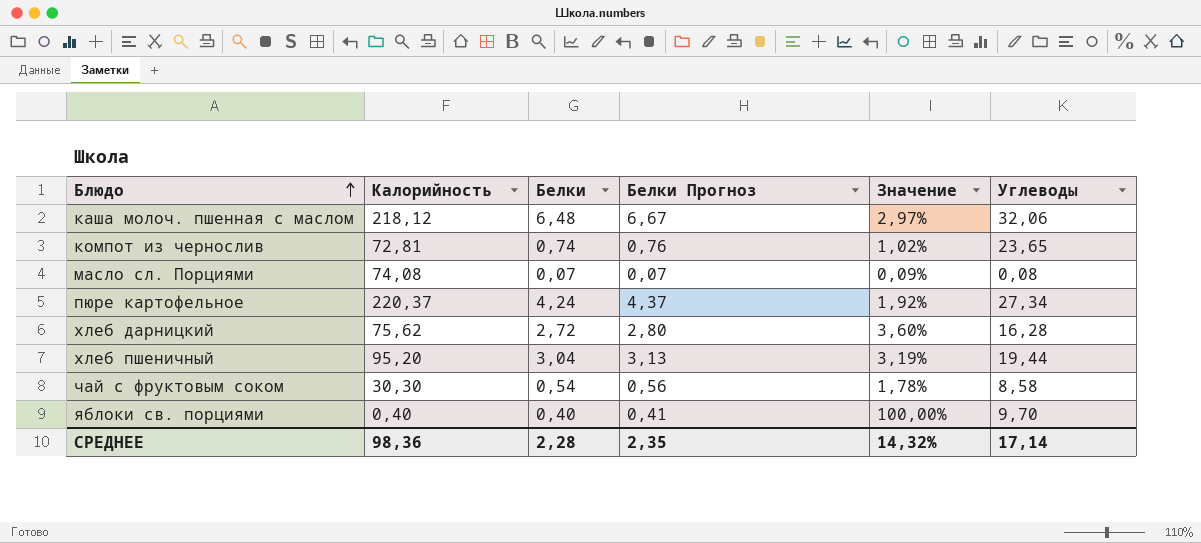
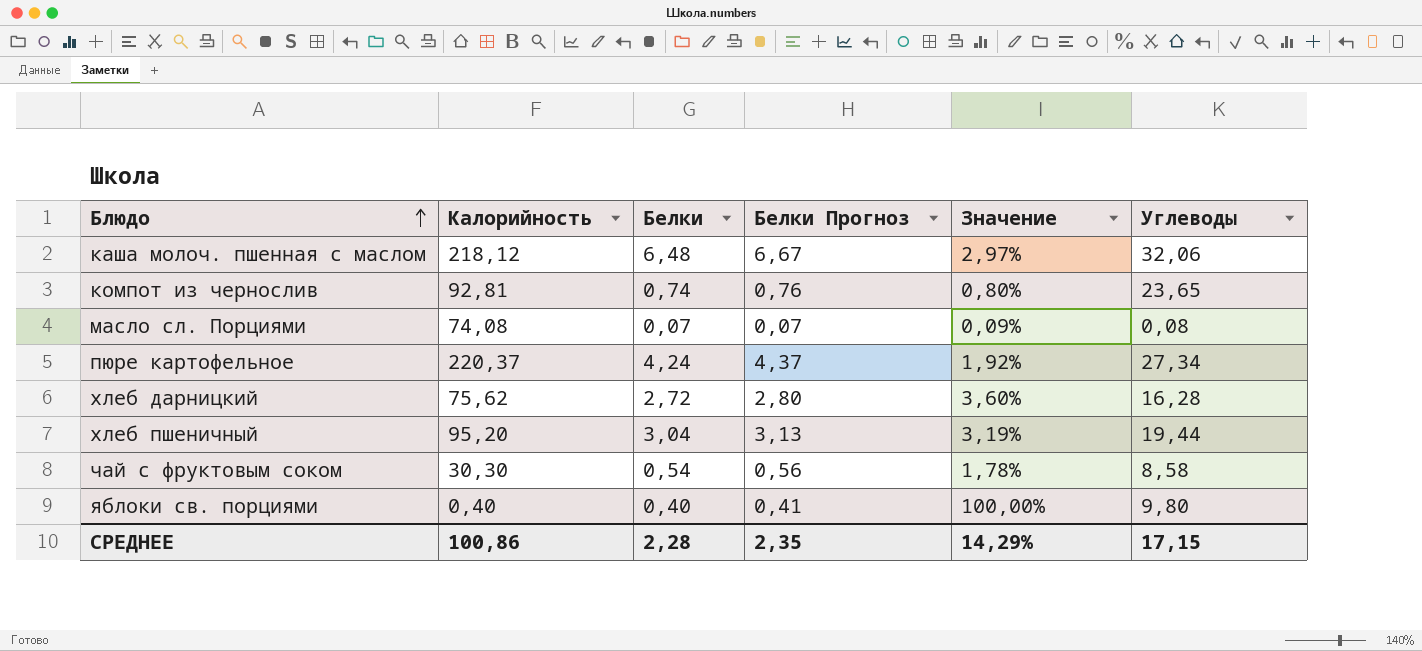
компот из чернослив | Калорийность: 72,81 -> 92,81
компот из чернослив | Значение: 1,02% -> 0,80%
яблоки св. порциями | Углеводы: 9,70 -> 9,80
СРЕДНЕЕ | Калорийность: 98,36 -> 100,86
СРЕДНЕЕ | Значение: 14,32% -> 14,29%
СРЕДНЕЕ | Углеводы: 17,14 -> 17,15

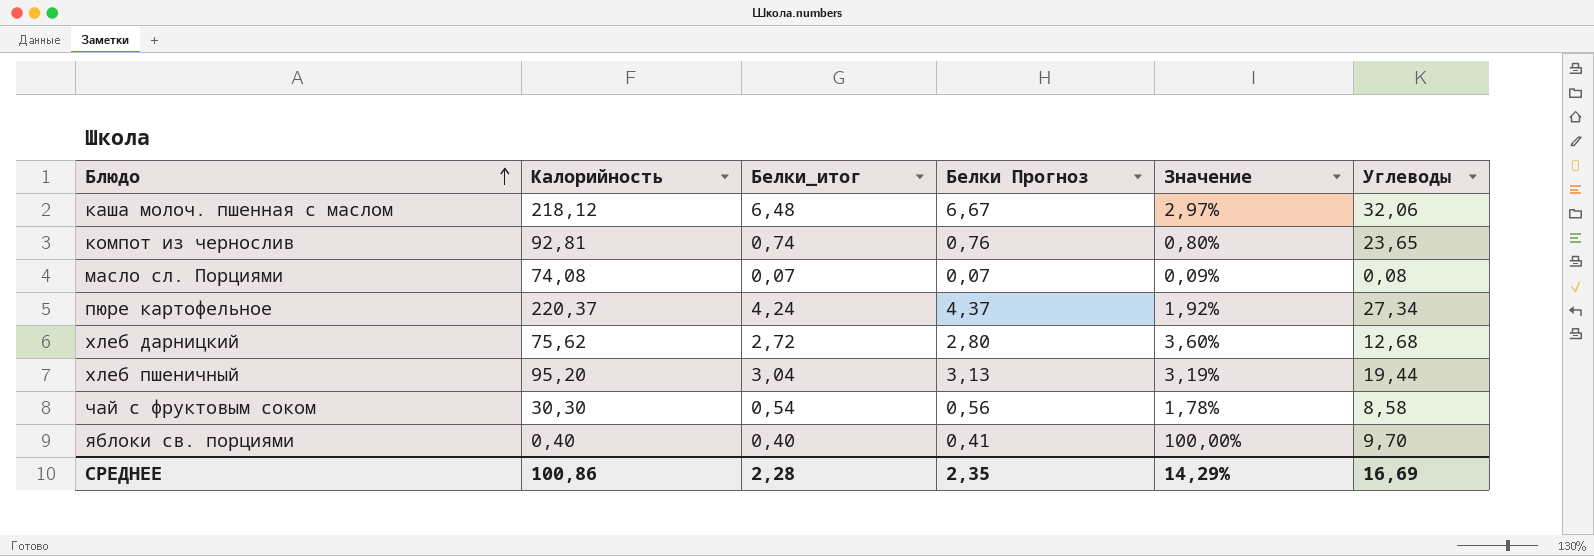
column name: Белки -> Белки_итог
хлеб дарницкий | Углеводы: 16,28 -> 12,68
яблоки св. порциями | Углеводы: 9,80 -> 9,70
СРЕДНЕЕ | Углеводы: 17,15 -> 16,69

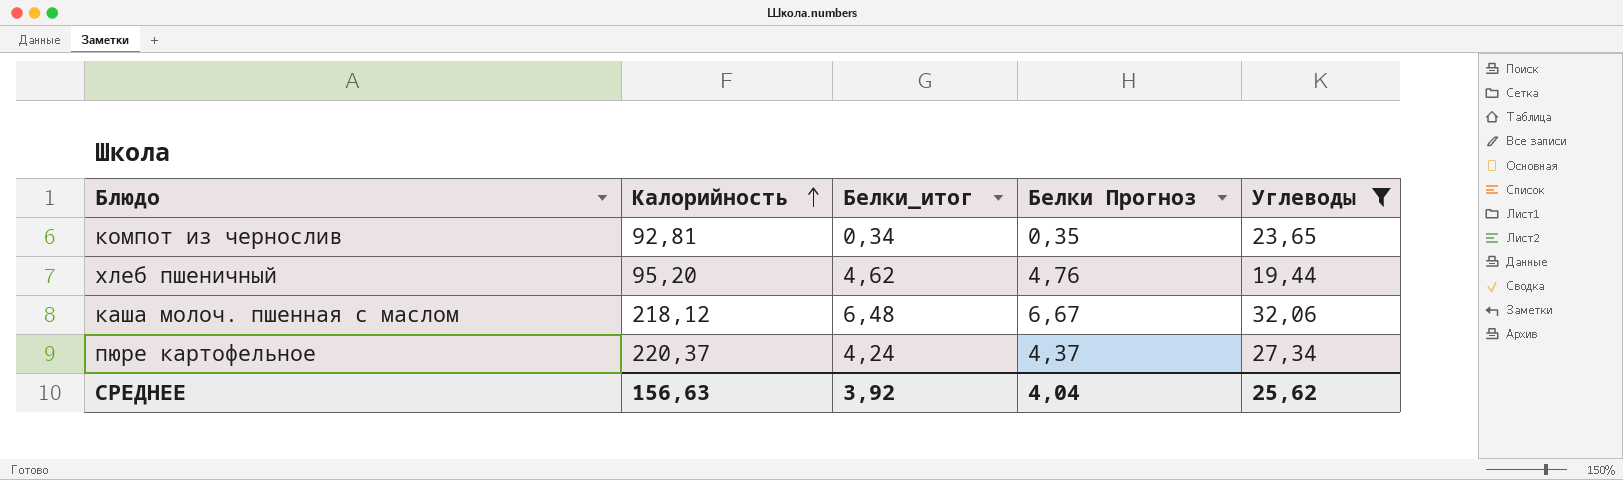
filter: none -> Углеводы >= 19,44
row order: Блюдо ascending -> Калорийность ascending
column Значение | formula: [Белки_итог] / [Калорийность] -> none
компот из чернослив | Белки_итог: 0,74 -> 0,34
компот из чернослив | Белки Прогноз: 0,76 -> 0,35
хлеб пшеничный | Белки_итог: 3,04 -> 4,62
хлеб пшеничный | Белки Прогноз: 3,13 -> 4,76
СРЕДНЕЕ | Калорийность: 100,86 -> 156,63
СРЕДНЕЕ | Белки_итог: 2,28 -> 3,92
СРЕДНЕЕ | Белки Прогноз: 2,35 -> 4,04
СРЕДНЕЕ | Углеводы: 16,69 -> 25,62

